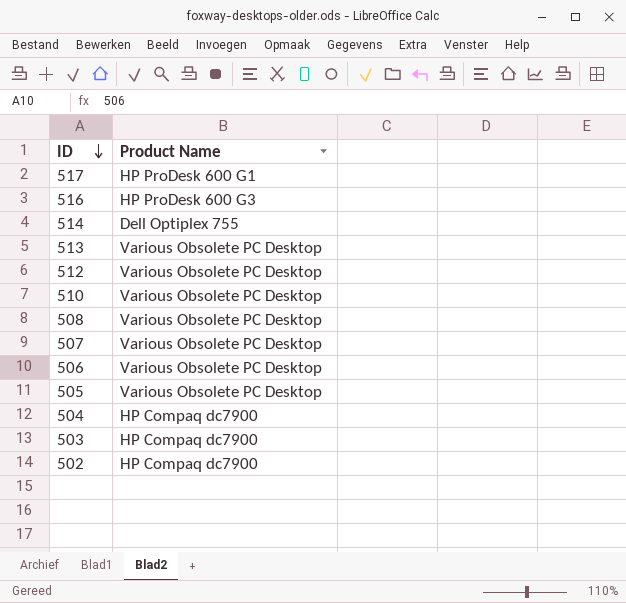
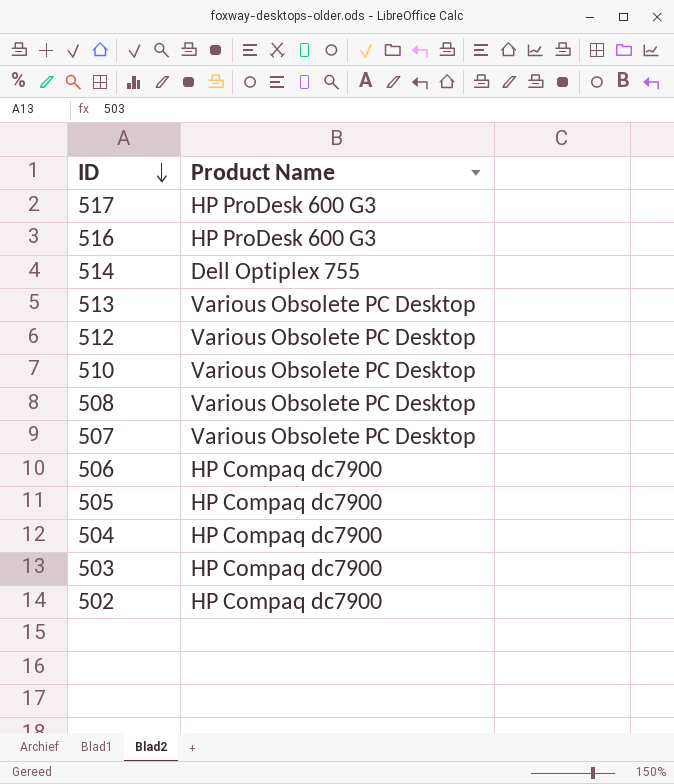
517 | Product Name: HP ProDesk 600 G1 -> HP ProDesk 600 G3
506 | Product Name: Various Obsolete PC Desktop -> HP Compaq dc7900
505 | Product Name: Various Obsolete PC Desktop -> HP Compaq dc7900

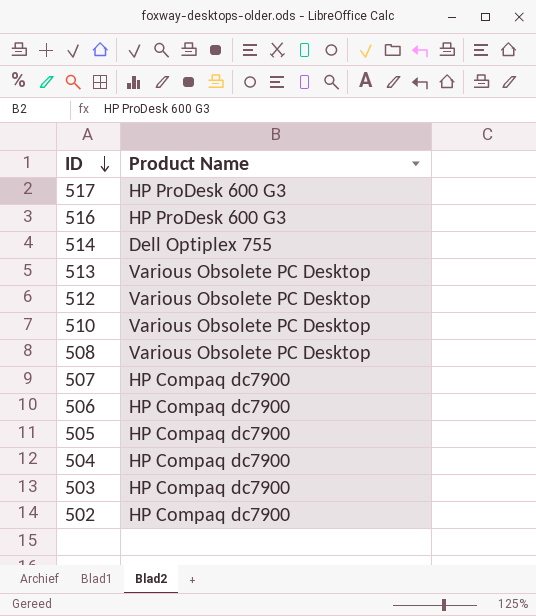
507 | Product Name: Various Obsolete PC Desktop -> HP Compaq dc7900

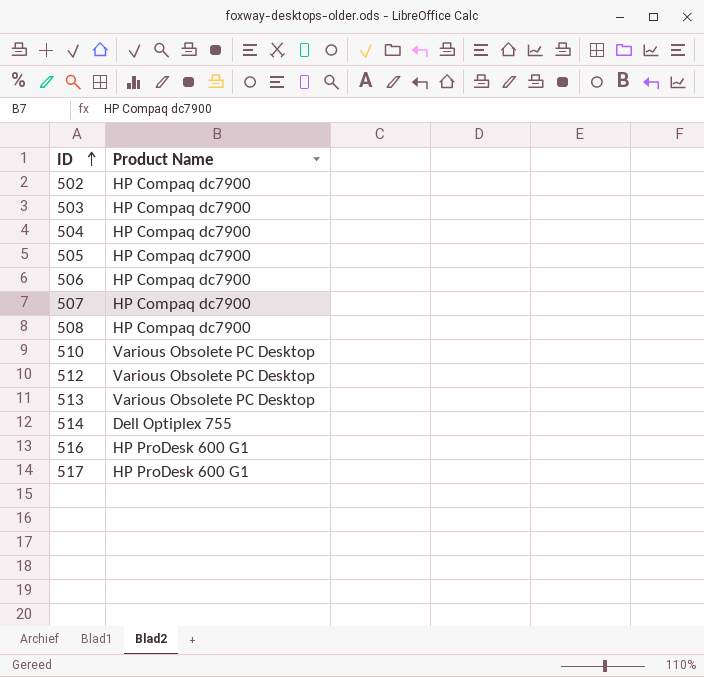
row order: ID descending -> ID ascending
508 | Product Name: Various Obsolete PC Desktop -> HP Compaq dc7900
516 | Product Name: HP ProDesk 600 G3 -> HP ProDesk 600 G1
517 | Product Name: HP ProDesk 600 G3 -> HP ProDesk 600 G1

